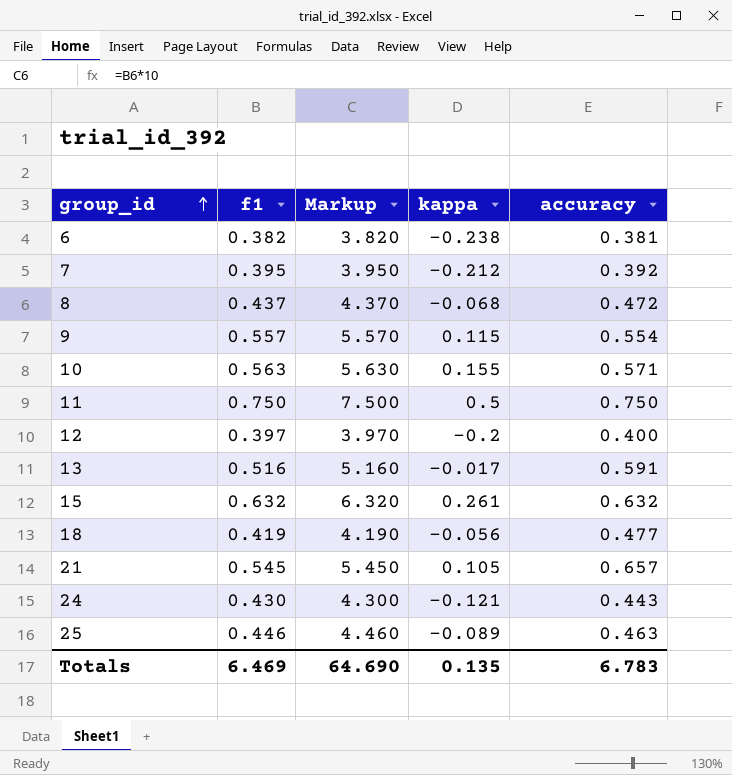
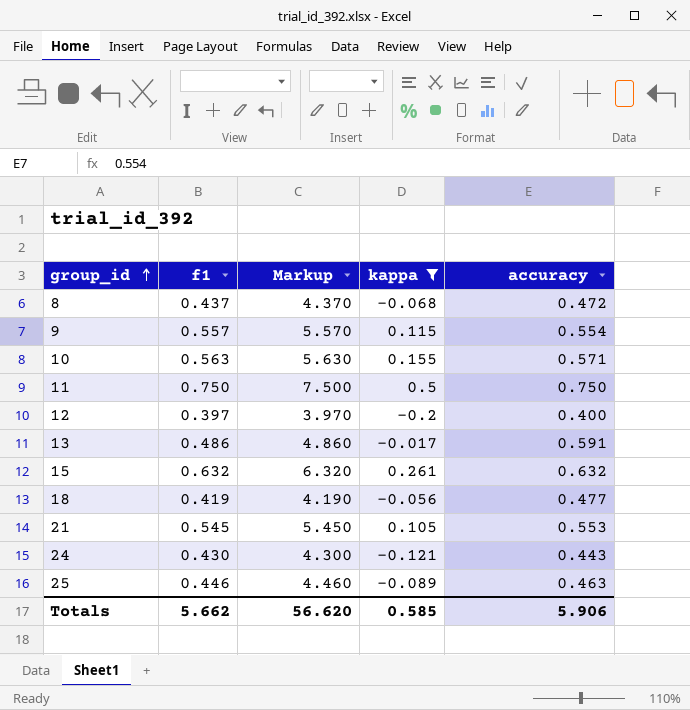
filter: none -> kappa >= -0.2
13 | f1: 0.516 -> 0.486
13 | Markup: 5.160 -> 4.860
21 | accuracy: 0.657 -> 0.553
Totals | f1: 6.469 -> 5.662
Totals | Markup: 64.690 -> 56.620
Totals | kappa: 0.135 -> 0.585
Totals | accuracy: 6.783 -> 5.906

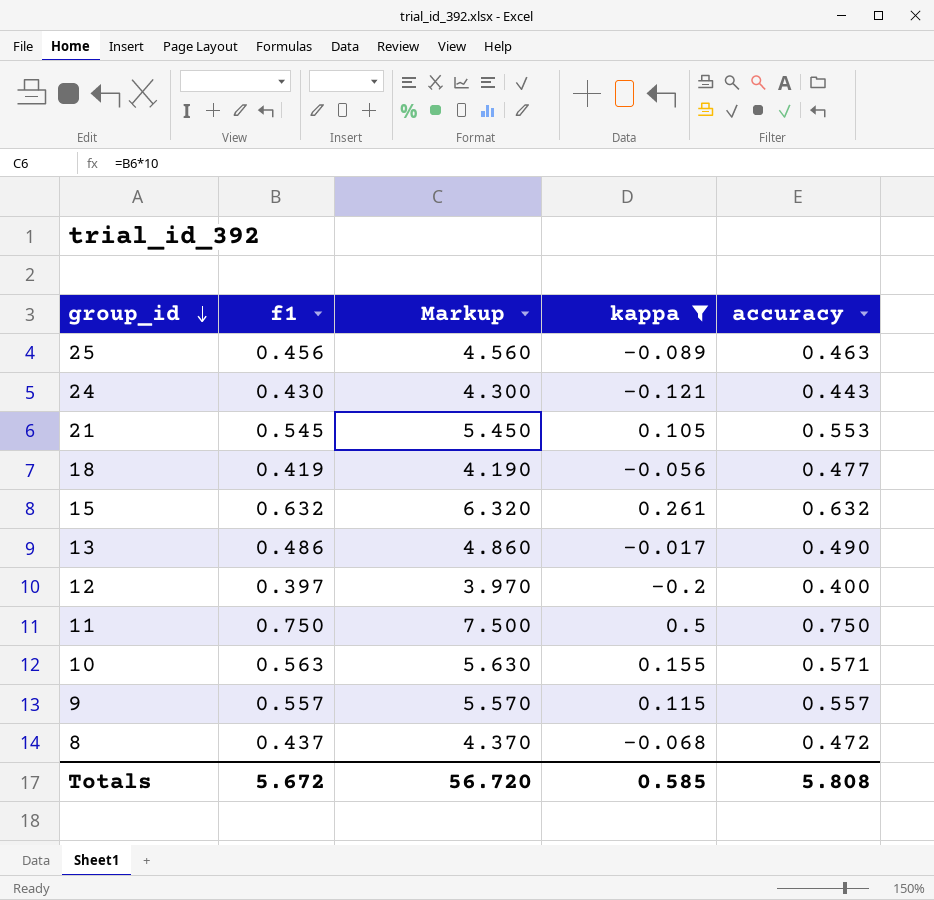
row order: group_id ascending -> group_id descending
25 | f1: 0.446 -> 0.456
25 | Markup: 4.460 -> 4.560
13 | accuracy: 0.591 -> 0.490
9 | accuracy: 0.554 -> 0.557
Totals | f1: 5.662 -> 5.672
Totals | Markup: 56.620 -> 56.720
Totals | accuracy: 5.906 -> 5.808

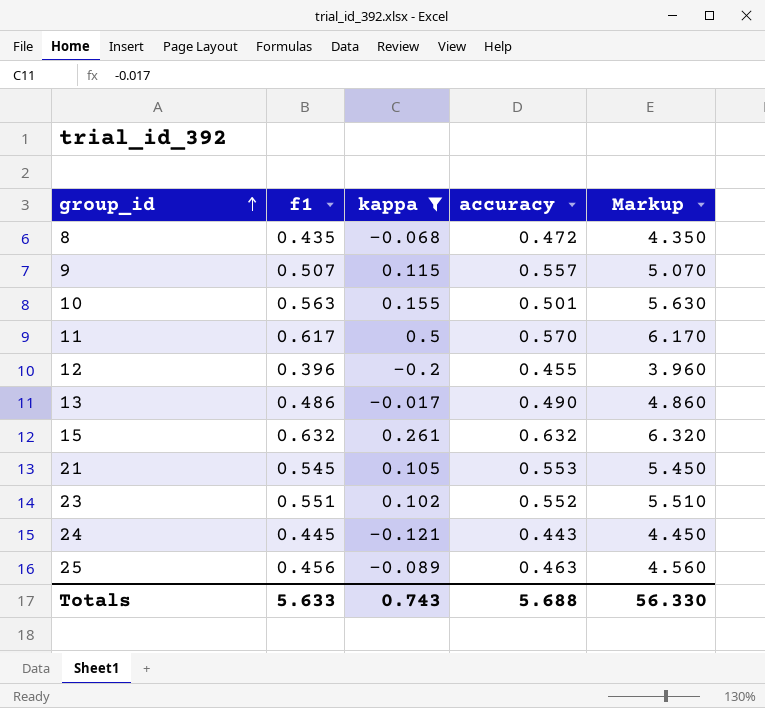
row order: group_id descending -> group_id ascending
column Markup | position: 3 -> 5
row 18: 0.419 | 4.190 | -0.056 | 0.477 -> none
8 | f1: 0.437 -> 0.435
8 | Markup: 4.370 -> 4.350
9 | f1: 0.557 -> 0.507
9 | Markup: 5.570 -> 5.070
10 | accuracy: 0.571 -> 0.501
11 | f1: 0.750 -> 0.617
11 | accuracy: 0.750 -> 0.570
11 | Markup: 7.500 -> 6.170
12 | f1: 0.397 -> 0.396
12 | accuracy: 0.400 -> 0.455
12 | Markup: 3.970 -> 3.960
row 23: none -> 0.551 | 0.102 | 0.552 | 5.510
24 | f1: 0.430 -> 0.445
24 | Markup: 4.300 -> 4.450
Totals | f1: 5.672 -> 5.633
Totals | kappa: 0.585 -> 0.743
Totals | accuracy: 5.808 -> 5.688
Totals | Markup: 56.720 -> 56.330

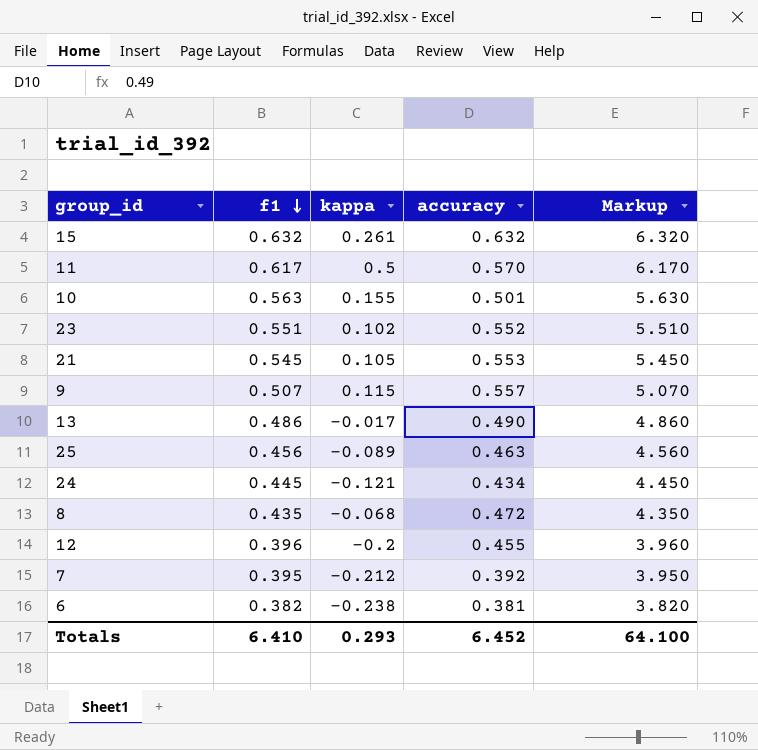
filter: kappa >= -0.2 -> none
row order: group_id ascending -> f1 descending
24 | accuracy: 0.443 -> 0.434
Totals | f1: 5.633 -> 6.410
Totals | kappa: 0.743 -> 0.293
Totals | accuracy: 5.688 -> 6.452
Totals | Markup: 56.330 -> 64.100

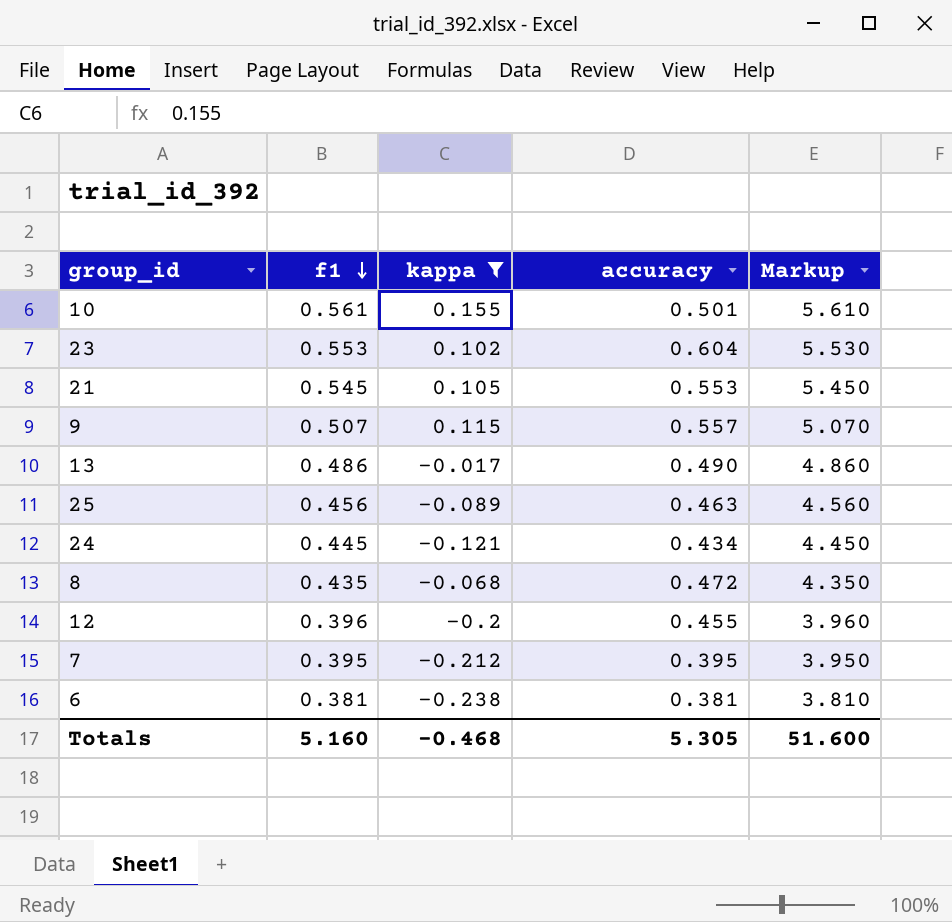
filter: none -> kappa <= 0.155
10 | f1: 0.563 -> 0.561
10 | Markup: 5.630 -> 5.610
23 | f1: 0.551 -> 0.553
23 | accuracy: 0.552 -> 0.604
23 | Markup: 5.510 -> 5.530
7 | accuracy: 0.392 -> 0.395
6 | f1: 0.382 -> 0.381
6 | Markup: 3.820 -> 3.810
Totals | f1: 6.410 -> 5.160
Totals | kappa: 0.293 -> -0.468
Totals | accuracy: 6.452 -> 5.305
Totals | Markup: 64.100 -> 51.600

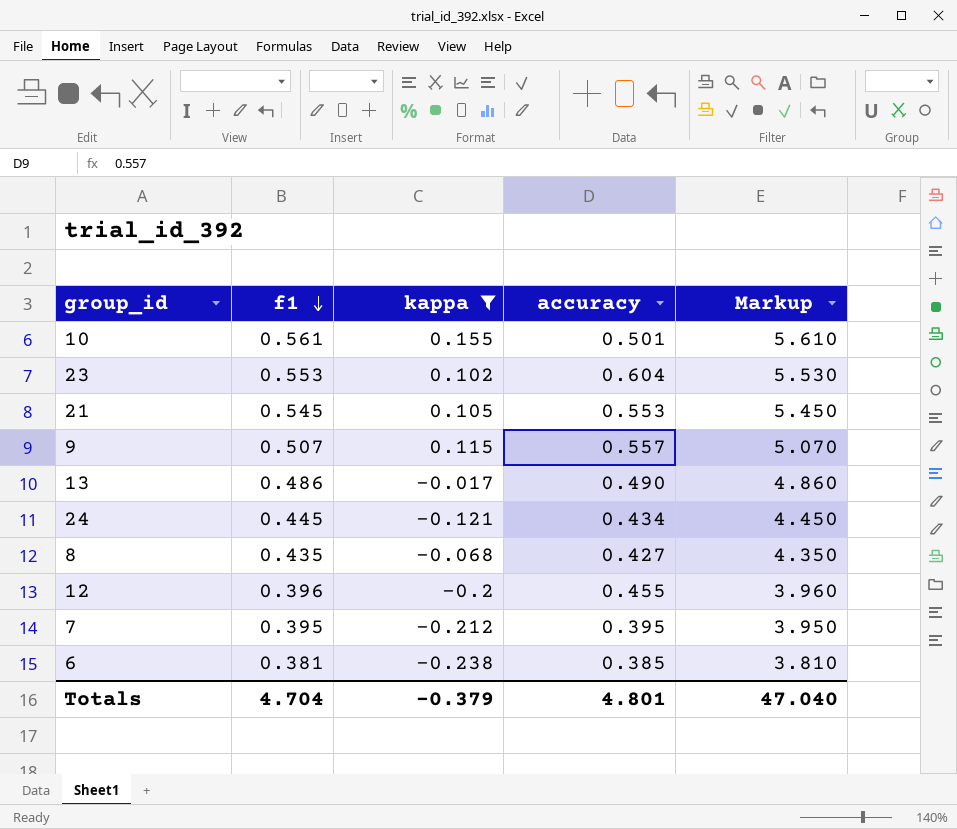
row 25: 0.456 | -0.089 | 0.463 | 4.560 -> none
8 | accuracy: 0.472 -> 0.427
6 | accuracy: 0.381 -> 0.385
Totals | f1: 5.160 -> 4.704
Totals | kappa: -0.468 -> -0.379
Totals | accuracy: 5.305 -> 4.801
Totals | Markup: 51.600 -> 47.040

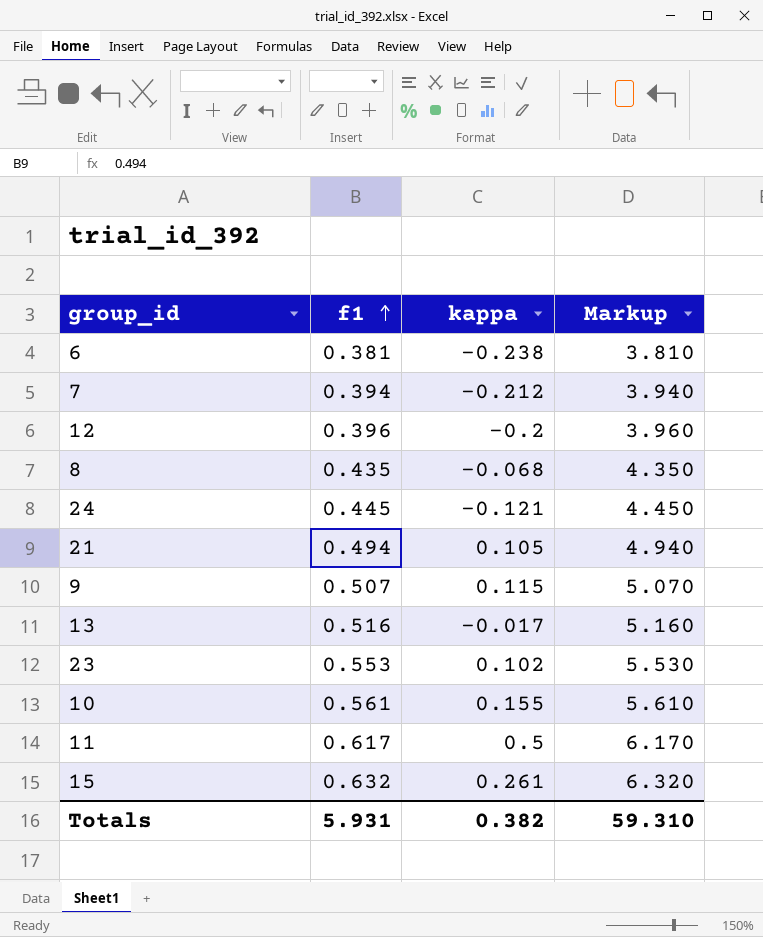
filter: kappa <= 0.155 -> none
row order: f1 descending -> f1 ascending
column accuracy | position: 4 -> none
7 | f1: 0.395 -> 0.394
7 | Markup: 3.950 -> 3.940
21 | f1: 0.545 -> 0.494
21 | Markup: 5.450 -> 4.940
13 | f1: 0.486 -> 0.516
13 | Markup: 4.860 -> 5.160
Totals | f1: 4.704 -> 5.931
Totals | kappa: -0.379 -> 0.382
Totals | Markup: 47.040 -> 59.310

